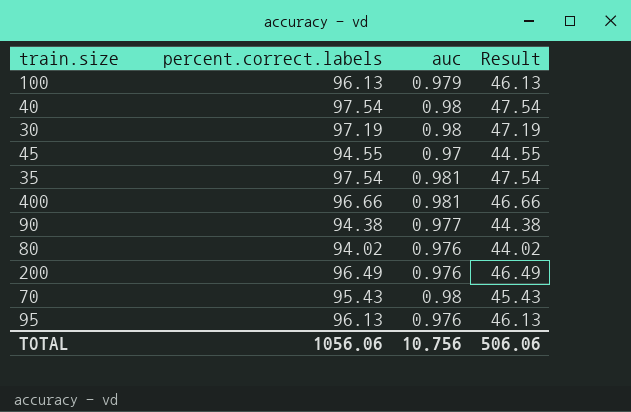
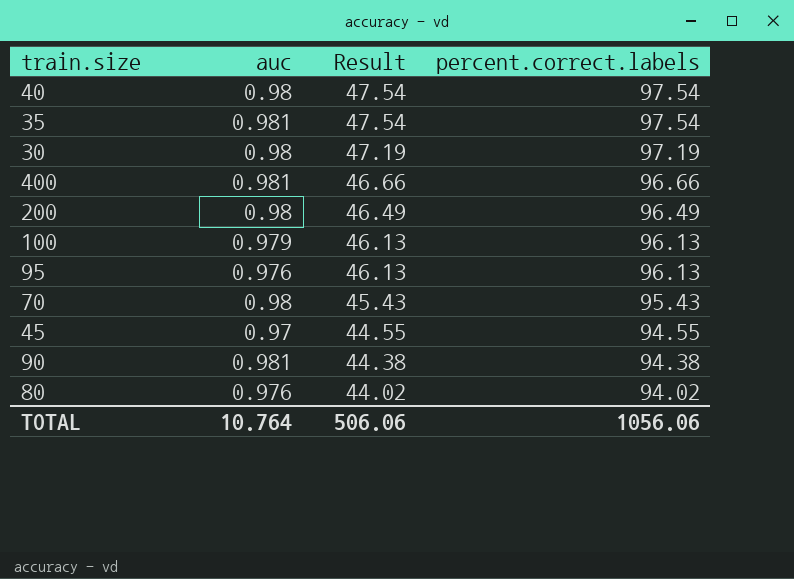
row order: none -> Result descending
column percent.correct.labels | position: 2 -> 4
200 | auc: 0.976 -> 0.98
90 | auc: 0.977 -> 0.981
TOTAL | auc: 10.756 -> 10.764

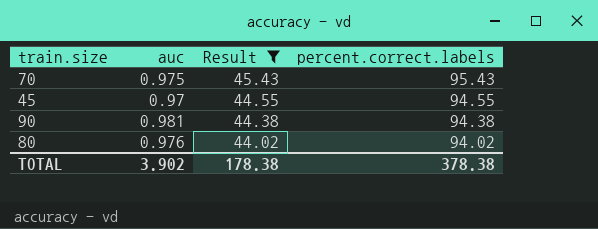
filter: none -> Result <= 45.43
70 | auc: 0.98 -> 0.975
TOTAL | auc: 10.764 -> 3.902
TOTAL | Result: 506.06 -> 178.38
TOTAL | percent.correct.labels: 1056.06 -> 378.38

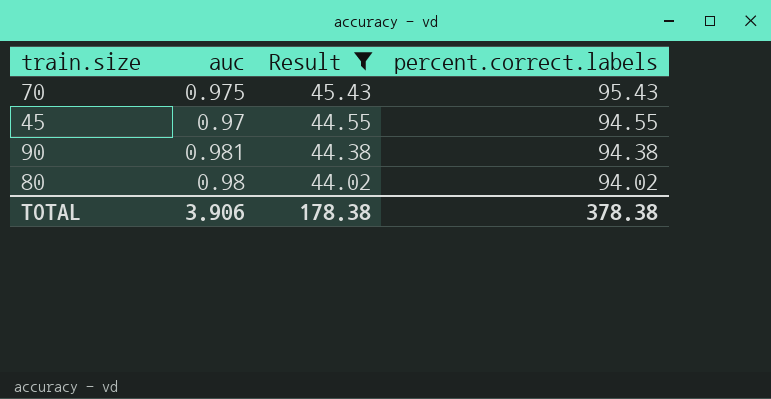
80 | auc: 0.976 -> 0.98
TOTAL | auc: 3.902 -> 3.906

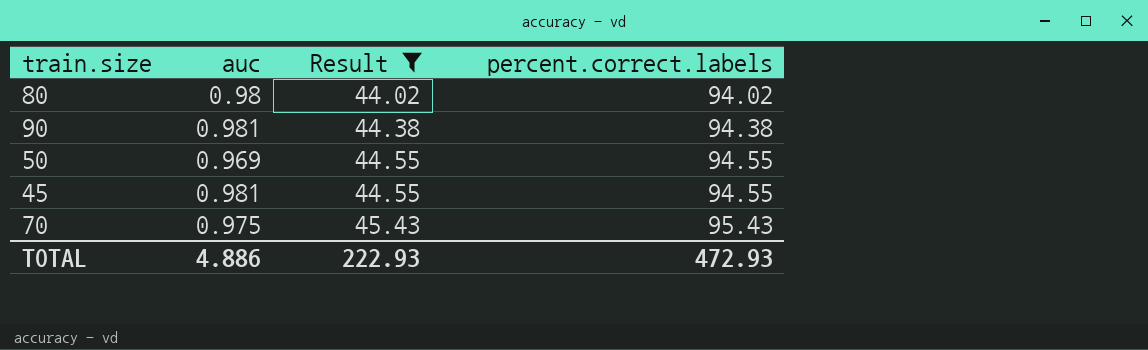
row order: Result descending -> Result ascending
row 50: none -> 0.969 | 44.55 | 94.55
45 | auc: 0.97 -> 0.981
TOTAL | auc: 3.906 -> 4.886
TOTAL | Result: 178.38 -> 222.93
TOTAL | percent.correct.labels: 378.38 -> 472.93

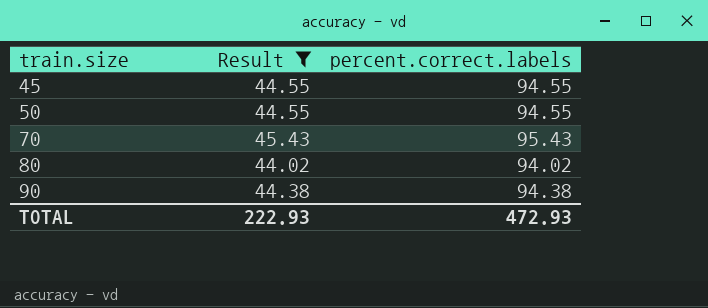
row order: Result ascending -> train.size ascending
column auc | position: 2 -> none

